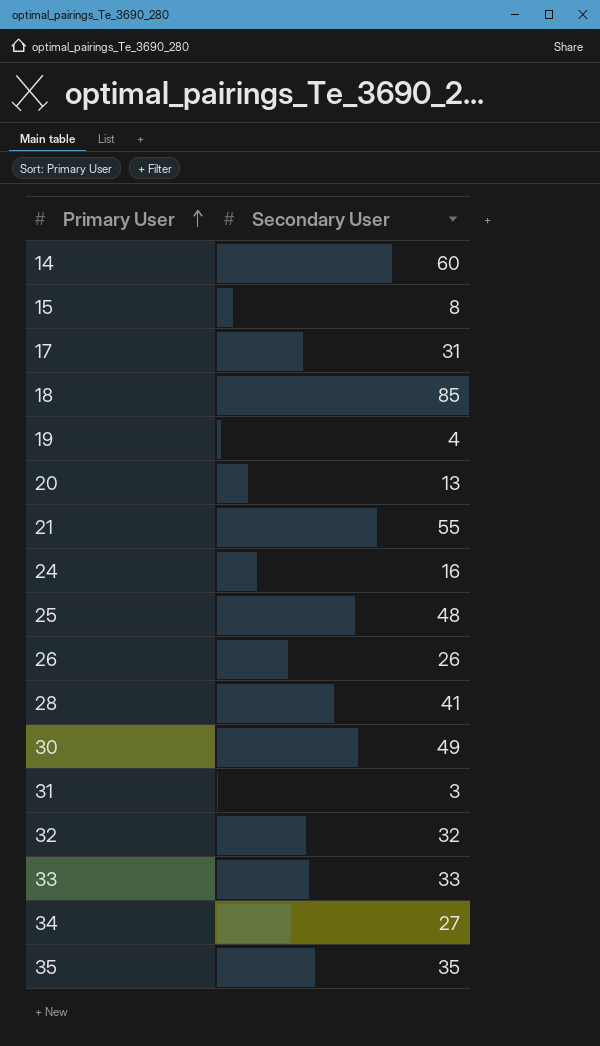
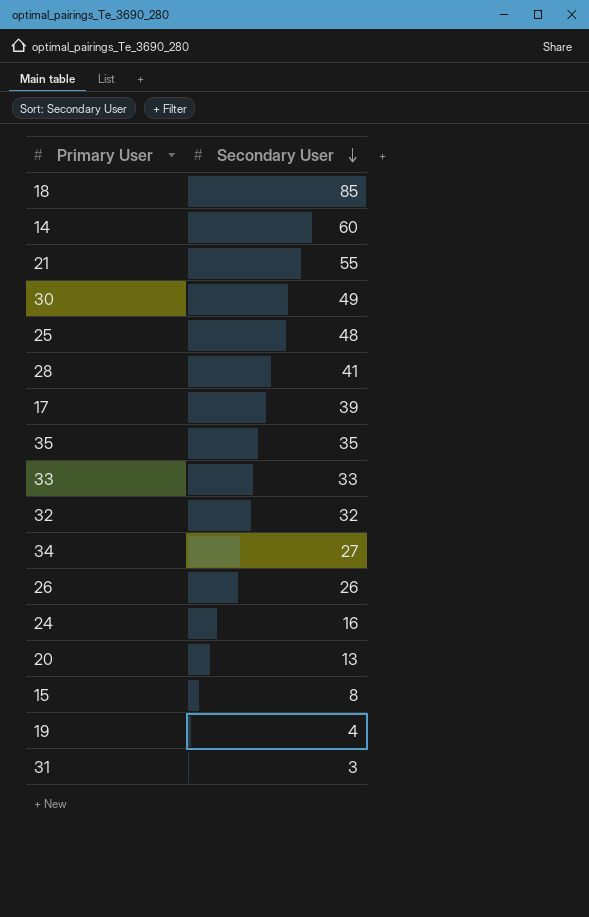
row order: Primary User ascending -> Secondary User descending
17 | Secondary User: 31 -> 39

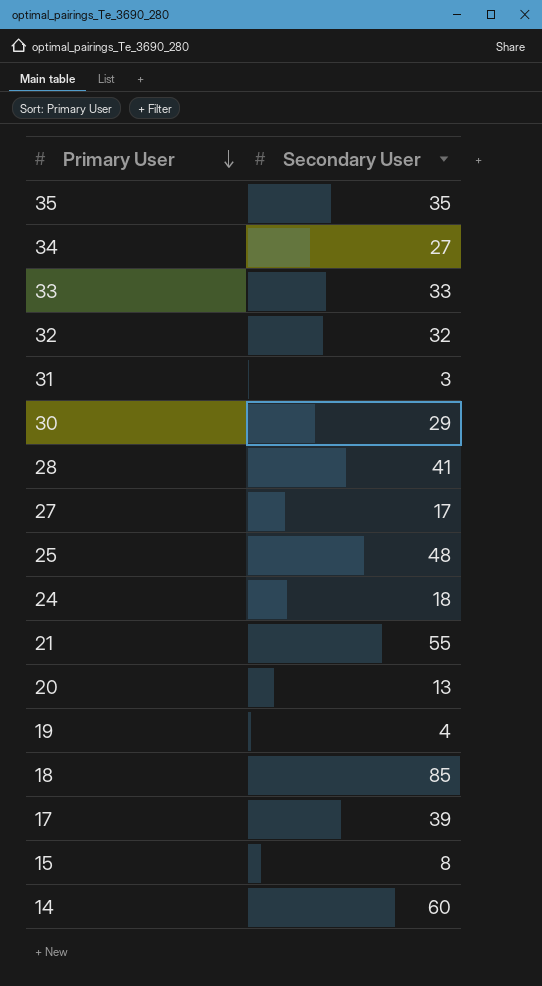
row order: Secondary User descending -> Primary User descending
row 26: 26 -> none
30 | Secondary User: 49 -> 29
row 27: none -> 17
24 | Secondary User: 16 -> 18

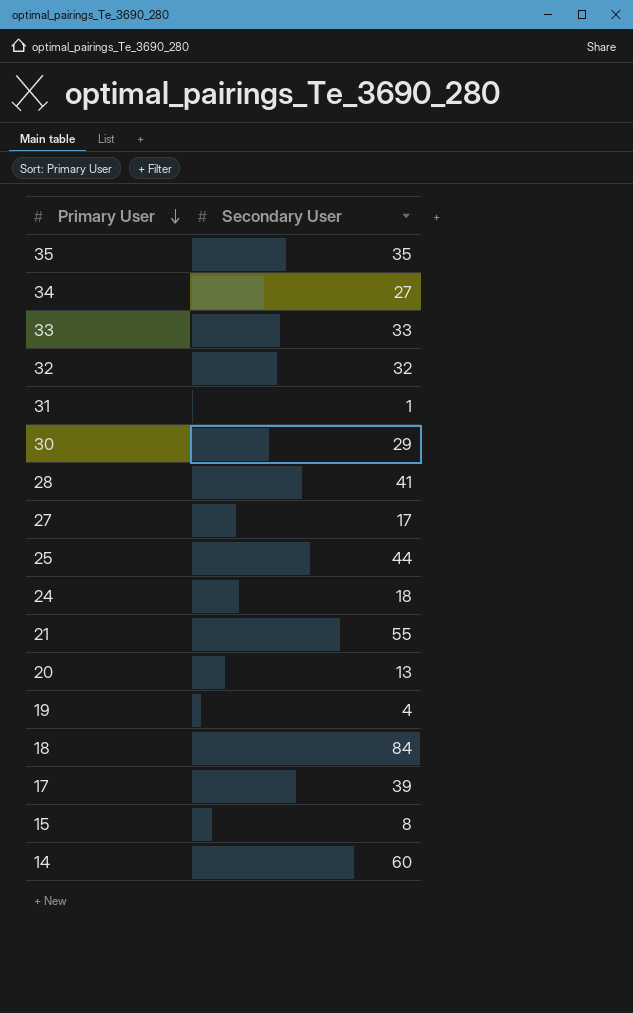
31 | Secondary User: 3 -> 1
25 | Secondary User: 48 -> 44
18 | Secondary User: 85 -> 84

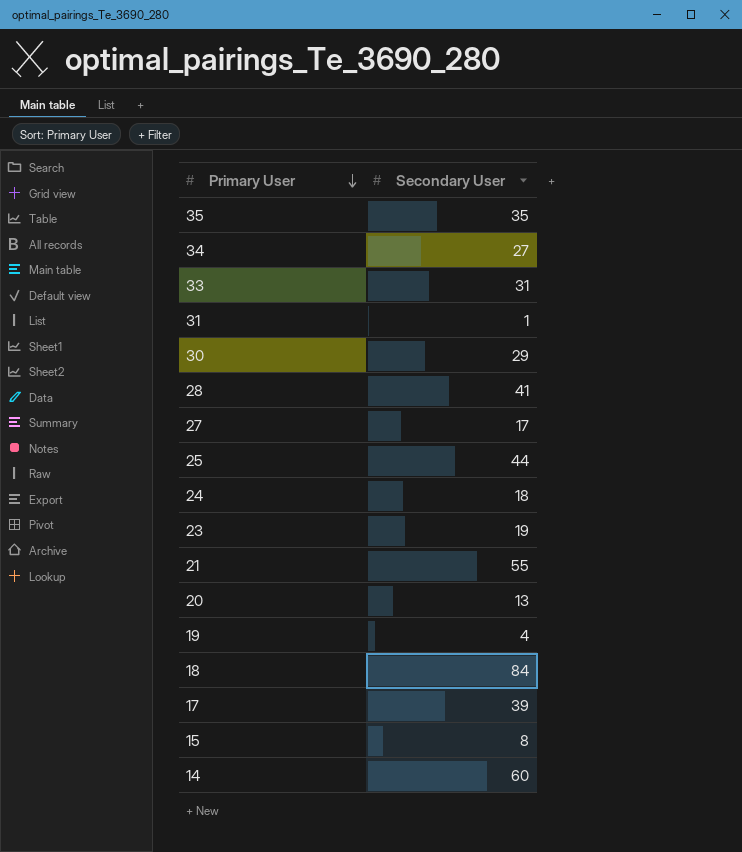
row 32: 32 -> none
33 | Secondary User: 33 -> 31
row 23: none -> 19

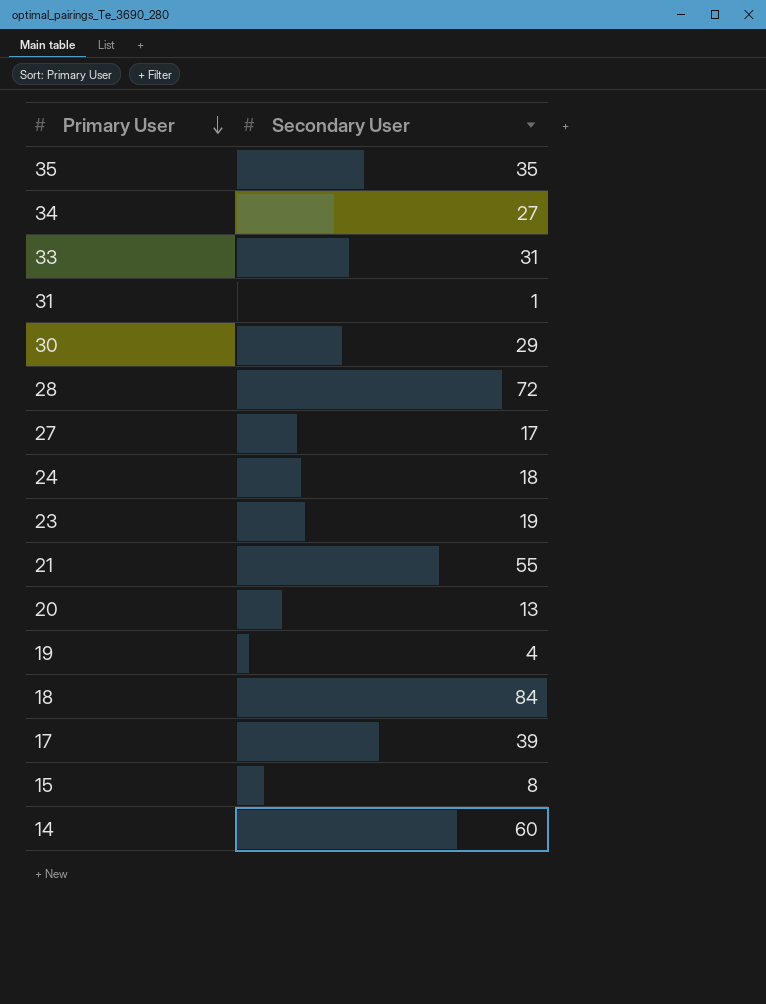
row 25: 44 -> none
28 | Secondary User: 41 -> 72

